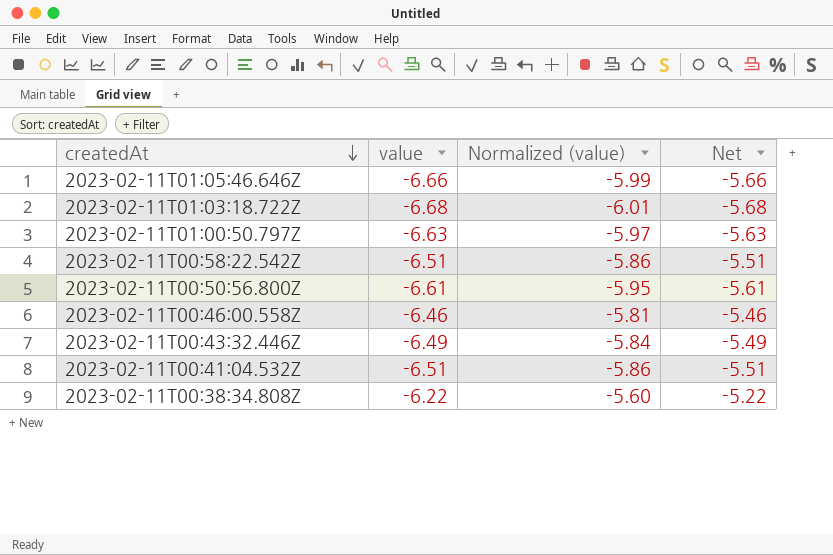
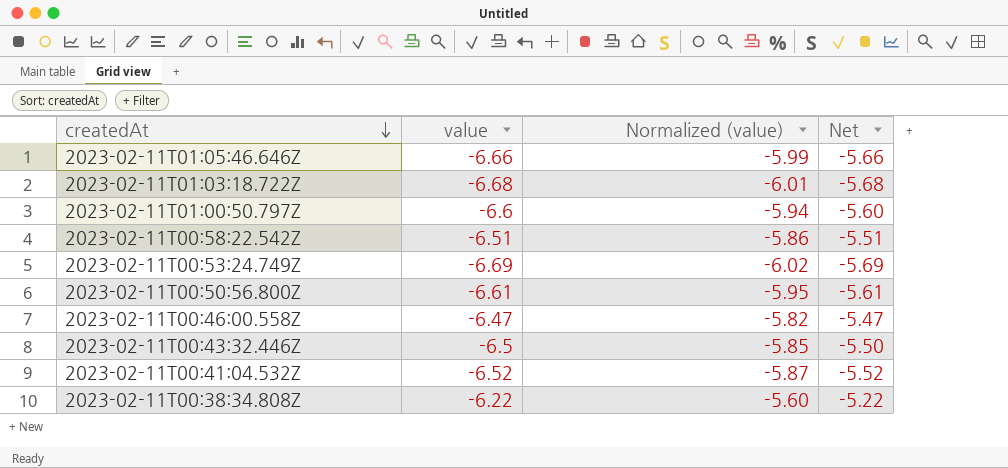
2023-02-11T01:00:50.797Z | value: -6.63 -> -6.6
2023-02-11T01:00:50.797Z | Normalized (value): -5.97 -> -5.94
2023-02-11T01:00:50.797Z | Net: -5.63 -> -5.60
row 2023-02-11T00:53:24.749Z: none -> -6.69 | -6.02 | -5.69
2023-02-11T00:46:00.558Z | value: -6.46 -> -6.47
2023-02-11T00:46:00.558Z | Normalized (value): -5.81 -> -5.82
2023-02-11T00:46:00.558Z | Net: -5.46 -> -5.47
2023-02-11T00:43:32.446Z | value: -6.49 -> -6.5
2023-02-11T00:43:32.446Z | Normalized (value): -5.84 -> -5.85
2023-02-11T00:43:32.446Z | Net: -5.49 -> -5.50
2023-02-11T00:41:04.532Z | value: -6.51 -> -6.52
2023-02-11T00:41:04.532Z | Normalized (value): -5.86 -> -5.87
2023-02-11T00:41:04.532Z | Net: -5.51 -> -5.52

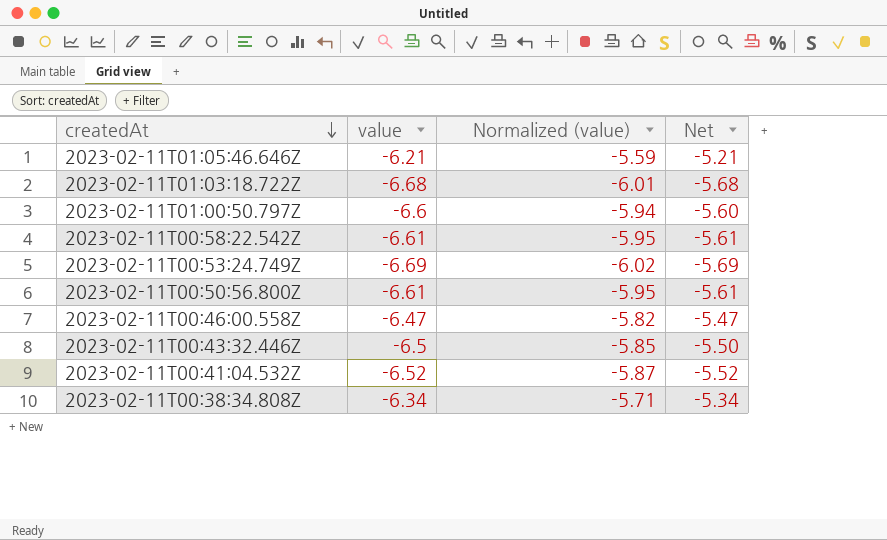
2023-02-11T01:05:46.646Z | value: -6.66 -> -6.21
2023-02-11T01:05:46.646Z | Normalized (value): -5.99 -> -5.59
2023-02-11T01:05:46.646Z | Net: -5.66 -> -5.21
2023-02-11T00:58:22.542Z | value: -6.51 -> -6.61
2023-02-11T00:58:22.542Z | Normalized (value): -5.86 -> -5.95
2023-02-11T00:58:22.542Z | Net: -5.51 -> -5.61
2023-02-11T00:38:34.808Z | value: -6.22 -> -6.34
2023-02-11T00:38:34.808Z | Normalized (value): -5.60 -> -5.71
2023-02-11T00:38:34.808Z | Net: -5.22 -> -5.34

